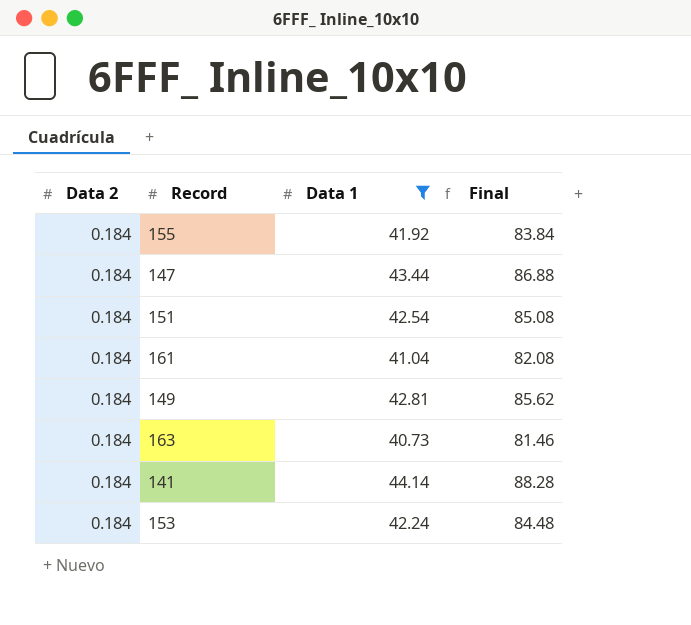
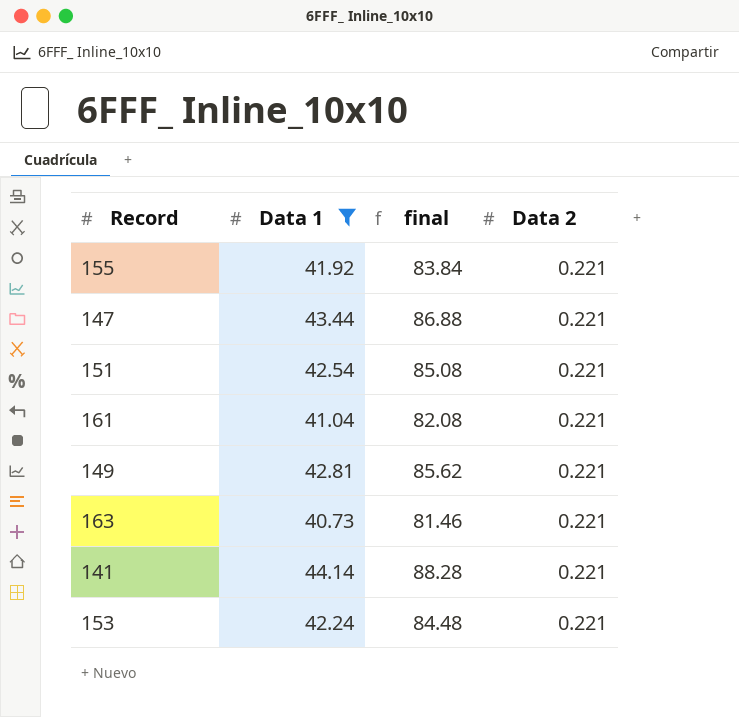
column name: Final -> final
column Data 2 | position: 1 -> 4
155 | Data 2: 0.184 -> 0.221
147 | Data 2: 0.184 -> 0.221
151 | Data 2: 0.184 -> 0.221
161 | Data 2: 0.184 -> 0.221
149 | Data 2: 0.184 -> 0.221
163 | Data 2: 0.184 -> 0.221
141 | Data 2: 0.184 -> 0.221
153 | Data 2: 0.184 -> 0.221

